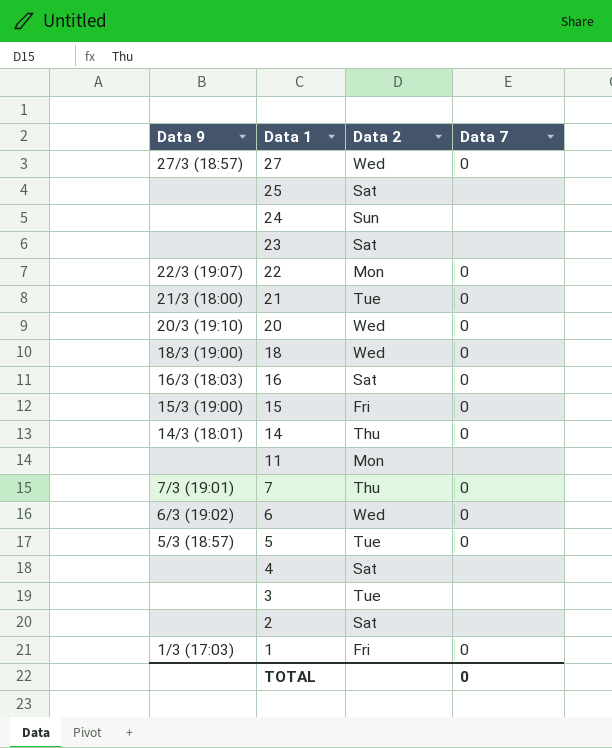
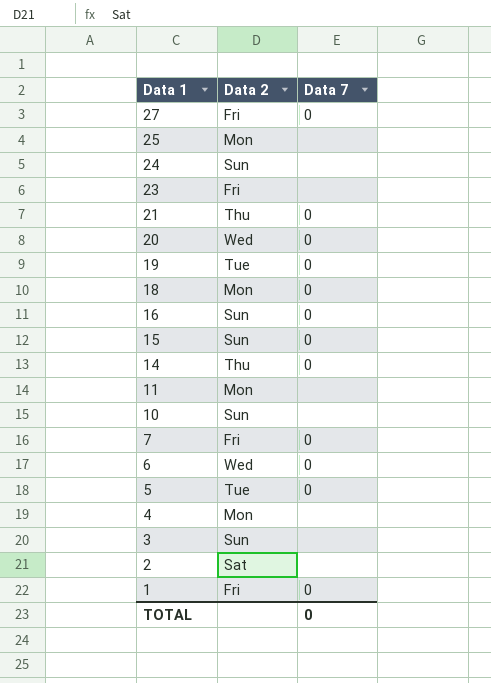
column Data 9 | position: 1 -> none
row 22: 22/3 (19:07) | Mon | 0 -> none
27 | Data 2: Wed -> Fri
25 | Data 2: Sat -> Mon
23 | Data 2: Sat -> Fri
21 | Data 2: Tue -> Thu
row 19: none -> Tue | 0
18 | Data 2: Wed -> Mon
16 | Data 2: Sat -> Sun
15 | Data 2: Fri -> Sun
row 10: none -> Sun | none
7 | Data 2: Thu -> Fri
4 | Data 2: Sat -> Mon
3 | Data 2: Tue -> Sun

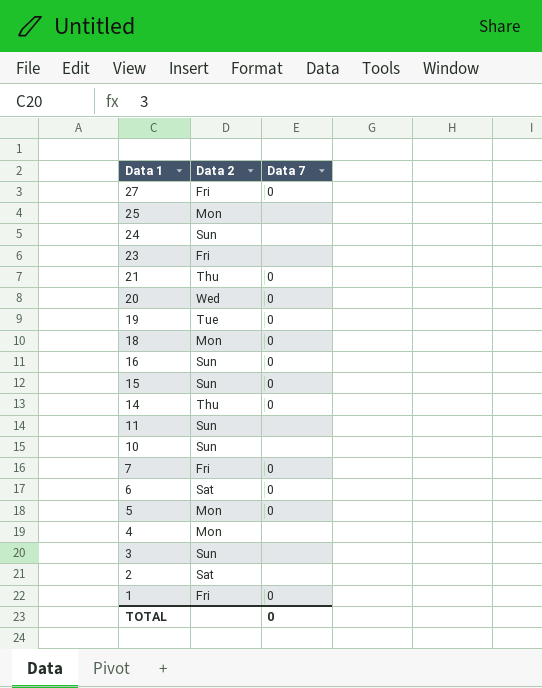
11 | Data 2: Mon -> Sun
6 | Data 2: Wed -> Sat
5 | Data 2: Tue -> Mon

